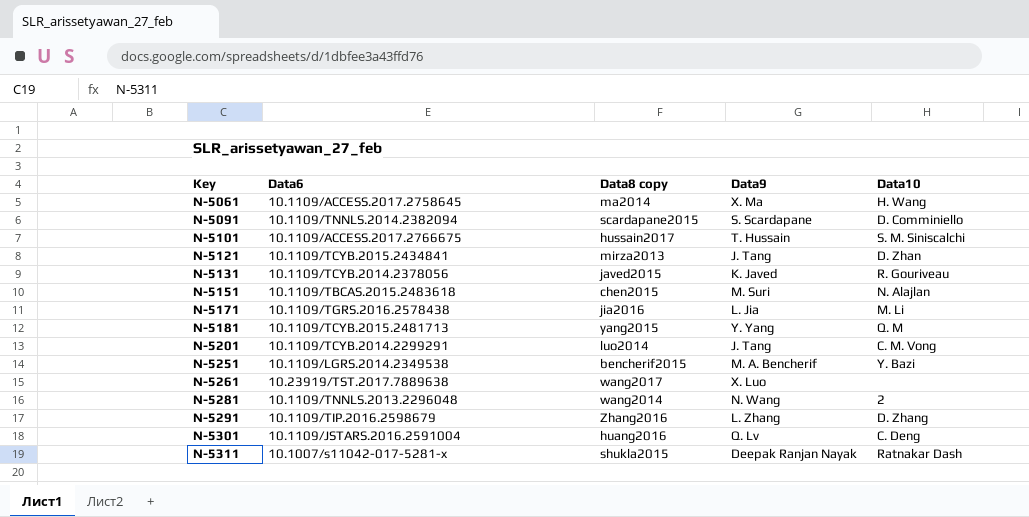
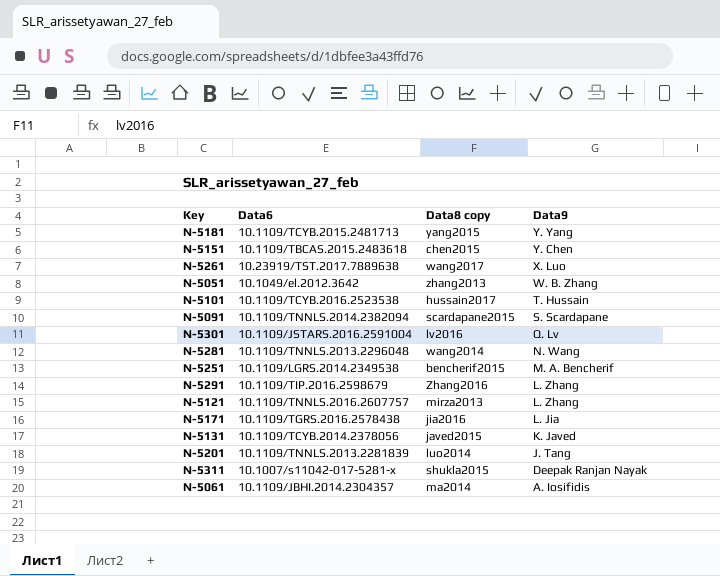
row order: Key ascending -> Data9 descending
column Data10 | position: 5 -> none
N-5151 | Data9: M. Suri -> Y. Chen
row N-5051: none -> 10.1049/el.2012.3642 | zhang2013 | W. B. Zhang
N-5101 | Data6: 10.1109/ACCESS.2017.2766675 -> 10.1109/TCYB.2016.2523538
N-5301 | Data8 copy: huang2016 -> lv2016
N-5121 | Data6: 10.1109/TCYB.2015.2434841 -> 10.1109/TNNLS.2016.2607757
N-5121 | Data9: J. Tang -> L. Zhang
N-5201 | Data6: 10.1109/TCYB.2014.2299291 -> 10.1109/TNNLS.2013.2281839
N-5061 | Data6: 10.1109/ACCESS.2017.2758645 -> 10.1109/JBHI.2014.2304357
N-5061 | Data9: X. Ma -> A. Iosifidis

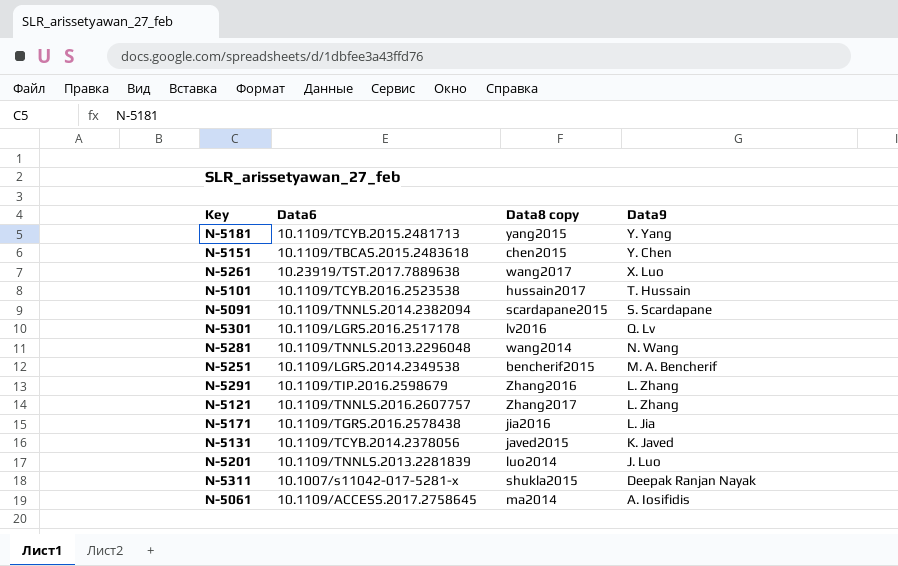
row N-5051: 10.1049/el.2012.3642 | zhang2013 | W. B. Zhang -> none
N-5301 | Data6: 10.1109/JSTARS.2016.2591004 -> 10.1109/LGRS.2016.2517178
N-5121 | Data8 copy: mirza2013 -> Zhang2017
N-5201 | Data9: J. Tang -> J. Luo
N-5061 | Data6: 10.1109/JBHI.2014.2304357 -> 10.1109/ACCESS.2017.2758645

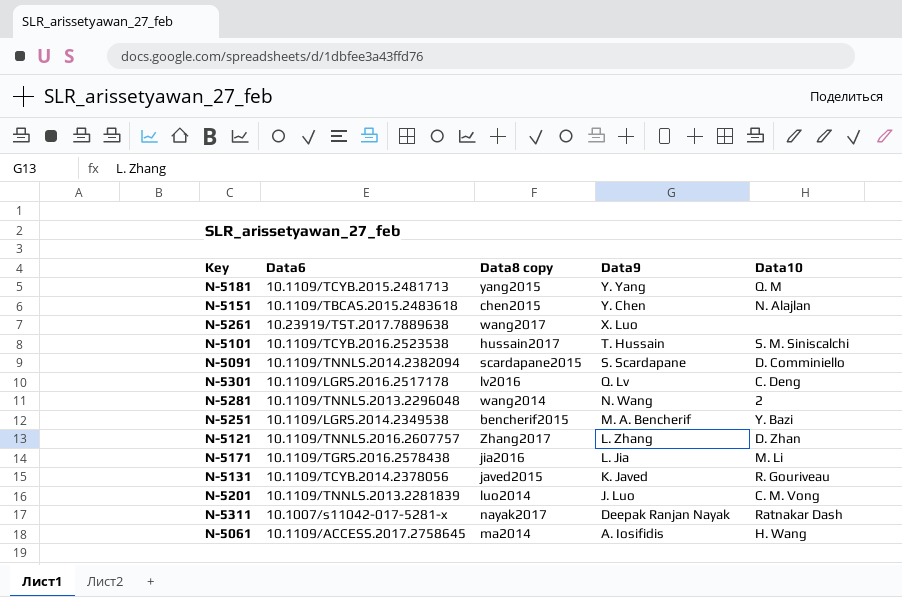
column Data10 | position: none -> 5
row N-5291: 10.1109/TIP.2016.2598679 | Zhang2016 | L. Zhang -> none
N-5311 | Data8 copy: shukla2015 -> nayak2017

